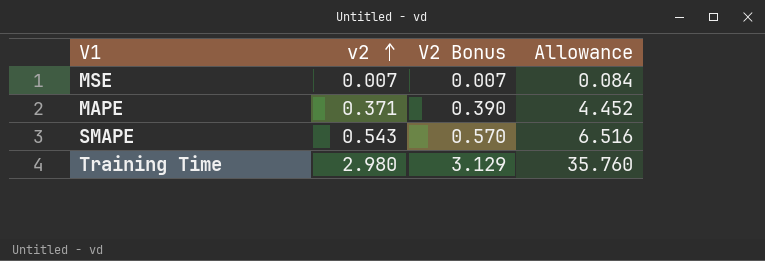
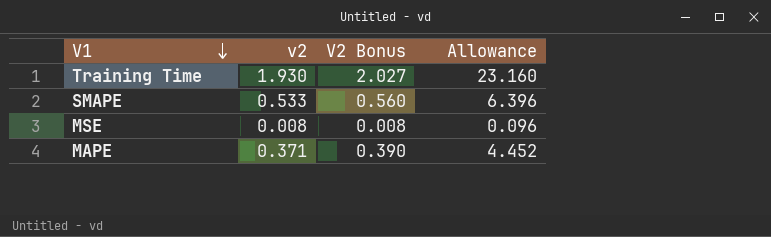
row order: v2 ascending -> V1 descending
Training Time | v2: 2.980 -> 1.930
Training Time | V2 Bonus: 3.129 -> 2.027
Training Time | Allowance: 35.760 -> 23.160
SMAPE | v2: 0.543 -> 0.533
SMAPE | V2 Bonus: 0.570 -> 0.560
SMAPE | Allowance: 6.516 -> 6.396
MSE | v2: 0.007 -> 0.008
MSE | V2 Bonus: 0.007 -> 0.008
MSE | Allowance: 0.084 -> 0.096

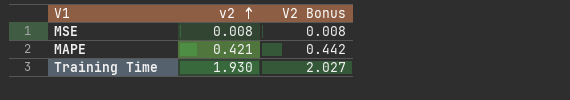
row order: V1 descending -> v2 ascending
column Allowance | formula: [v2] * 12 -> none
row SMAPE: 0.533 | 0.560 | 6.396 -> none
MAPE | v2: 0.371 -> 0.421
MAPE | V2 Bonus: 0.390 -> 0.442

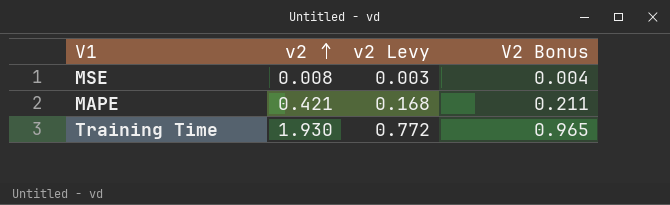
column v2 Levy | formula: none -> [v2] * 0.4
column V2 Bonus | formula: [v2] * 1.05 -> [v2] * 0.5

